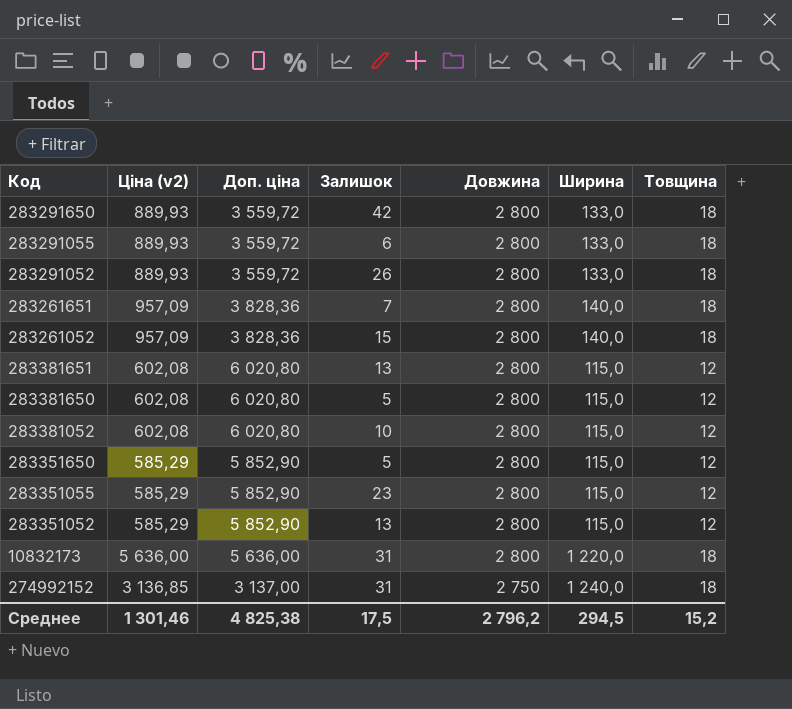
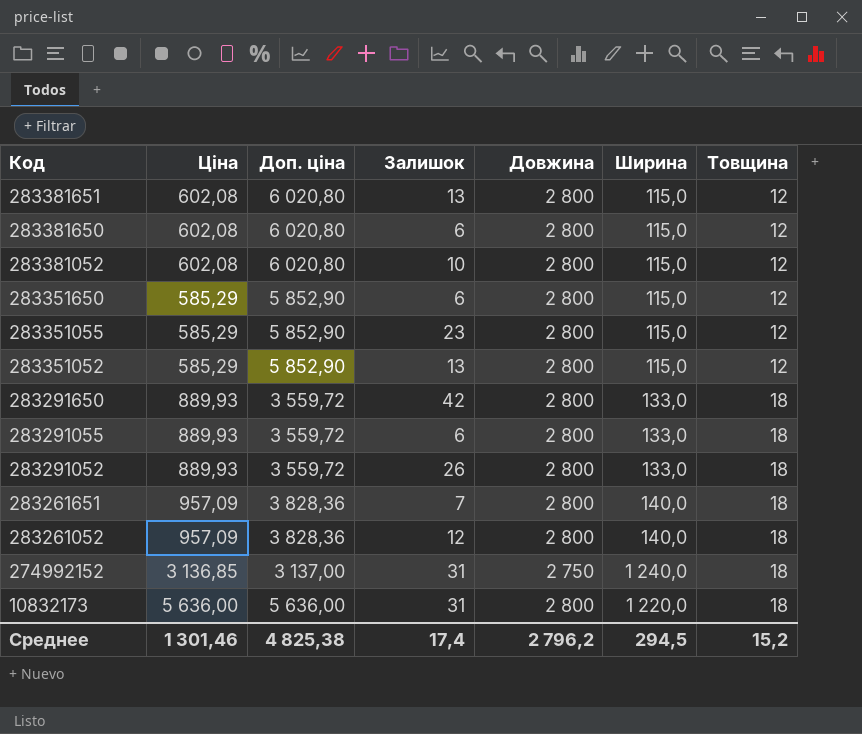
row order: Довжина descending -> Код descending
column name: Ціна (v2) -> Ціна
283381650 | Залишок: 5 -> 6
283351650 | Залишок: 5 -> 6
283261052 | Залишок: 15 -> 12
Среднее | Залишок: 17,5 -> 17,4

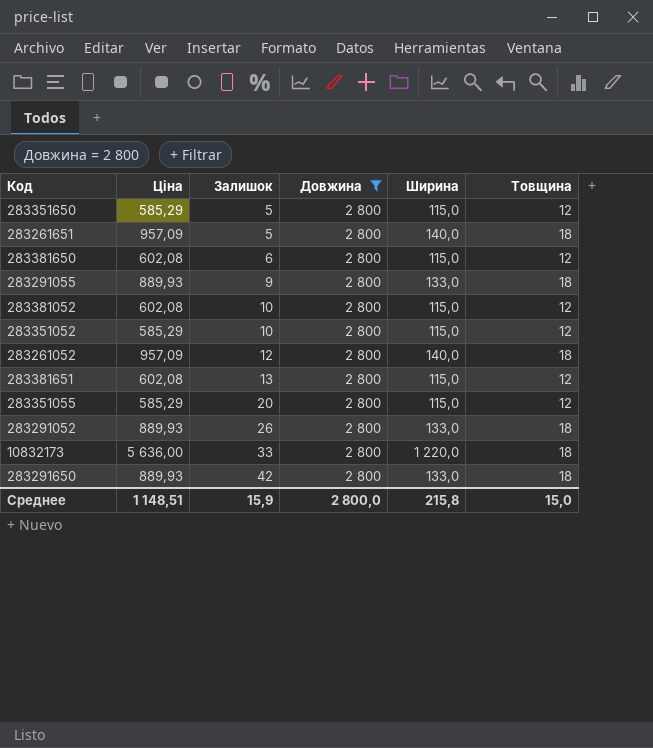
filter: none -> Довжина = 2 800
row order: Код descending -> Залишок ascending
column Доп. ціна | position: 3 -> none
283351650 | Залишок: 6 -> 5
283261651 | Залишок: 7 -> 5
283291055 | Залишок: 6 -> 9
283351052 | Залишок: 13 -> 10
283351055 | Залишок: 23 -> 20
10832173 | Залишок: 31 -> 33
Среднее | Ціна: 1 301,46 -> 1 148,51
Среднее | Залишок: 17,4 -> 15,9
Среднее | Довжина: 2 796,2 -> 2 800,0
Среднее | Ширина: 294,5 -> 215,8
Среднее | Товщина: 15,2 -> 15,0

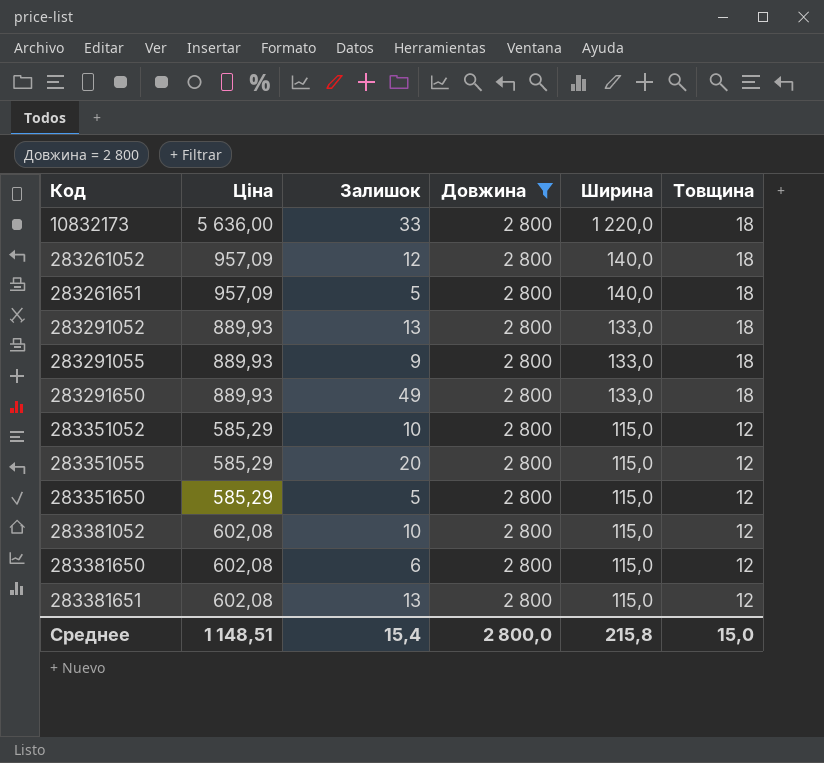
row order: Залишок ascending -> Код ascending
283291052 | Залишок: 26 -> 13
283291650 | Залишок: 42 -> 49
Среднее | Залишок: 15,9 -> 15,4

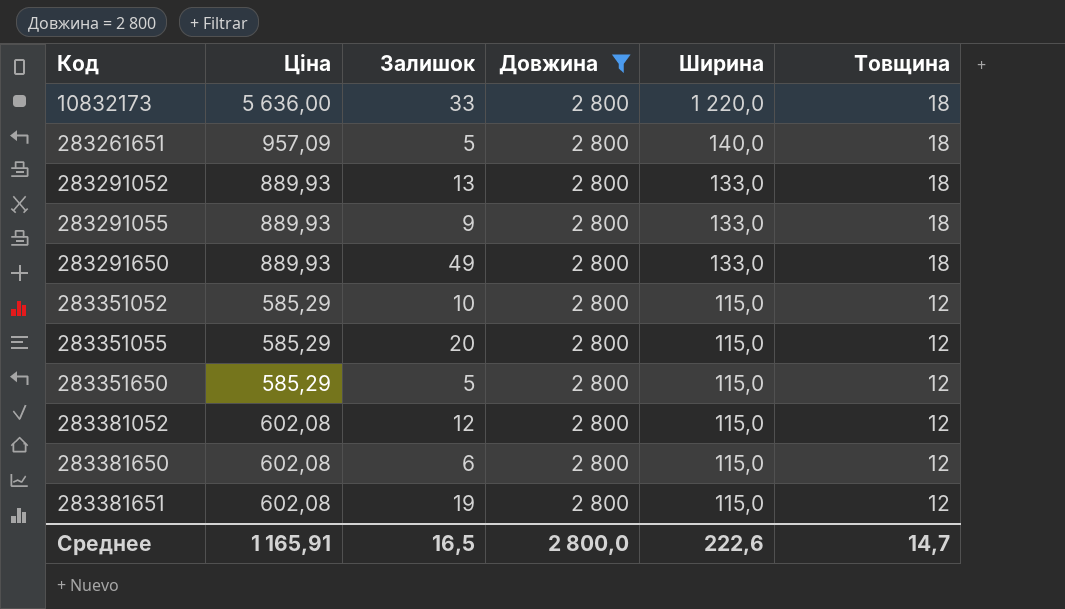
row 283261052: 957,09 | 12 | 2 800 | 140,0 | 18 -> none
283381052 | Залишок: 10 -> 12
283381651 | Залишок: 13 -> 19
Среднее | Ціна: 1 148,51 -> 1 165,91
Среднее | Залишок: 15,4 -> 16,5
Среднее | Ширина: 215,8 -> 222,6
Среднее | Товщина: 15,0 -> 14,7

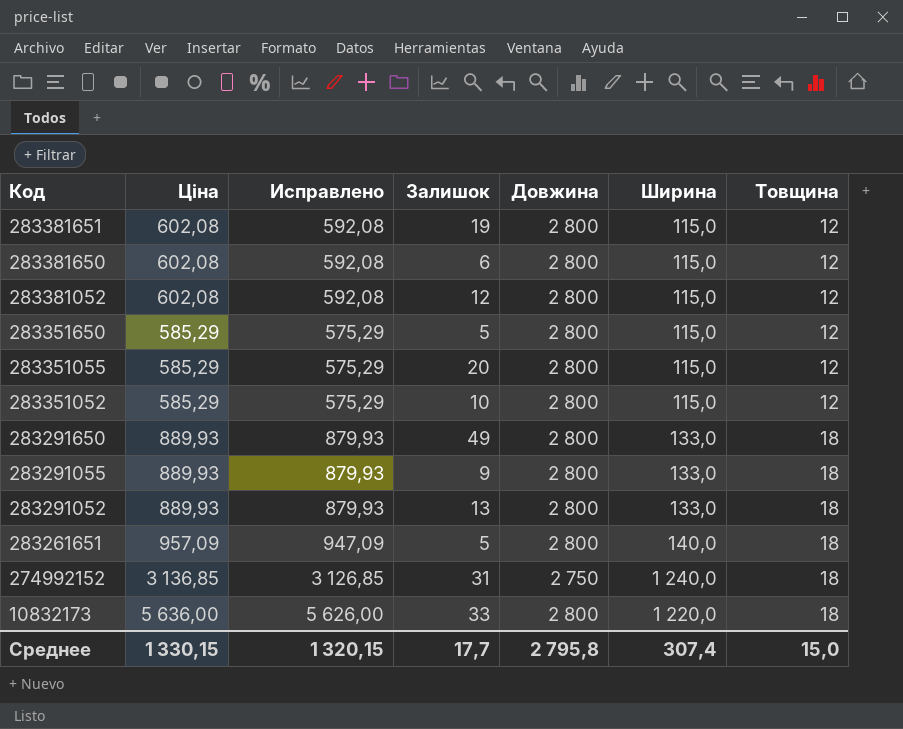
filter: Довжина = 2 800 -> none
row order: Код ascending -> Код descending
column Исправлено | formula: none -> [Ціна] - 10
Среднее | Ціна: 1 165,91 -> 1 330,15
Среднее | Залишок: 16,5 -> 17,7
Среднее | Довжина: 2 800,0 -> 2 795,8
Среднее | Ширина: 222,6 -> 307,4
Среднее | Товщина: 14,7 -> 15,0

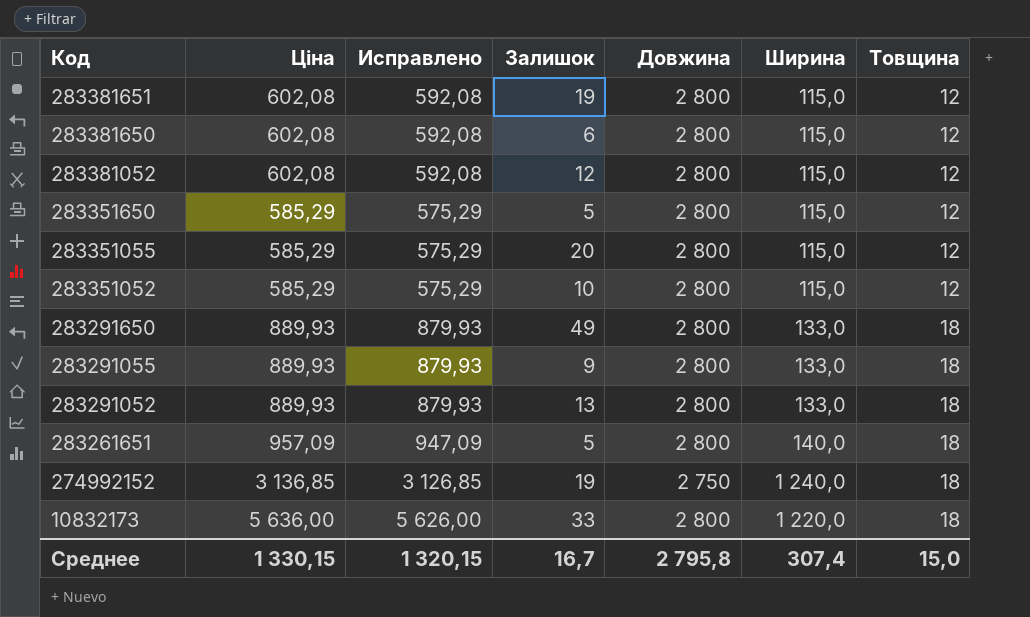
274992152 | Залишок: 31 -> 19
Среднее | Залишок: 17,7 -> 16,7

